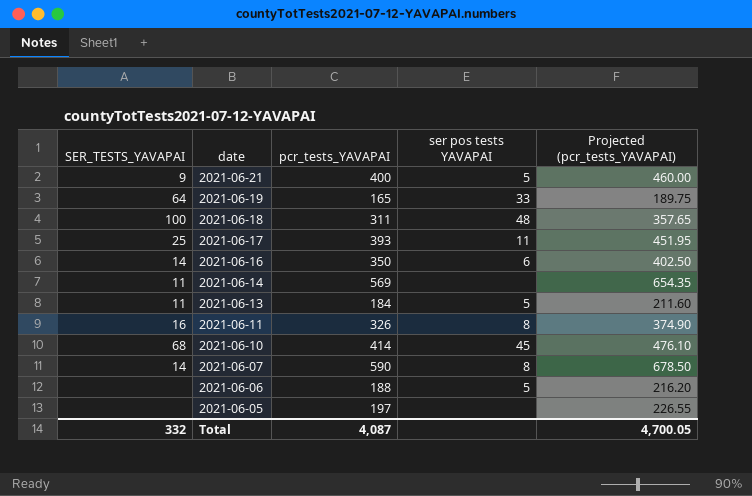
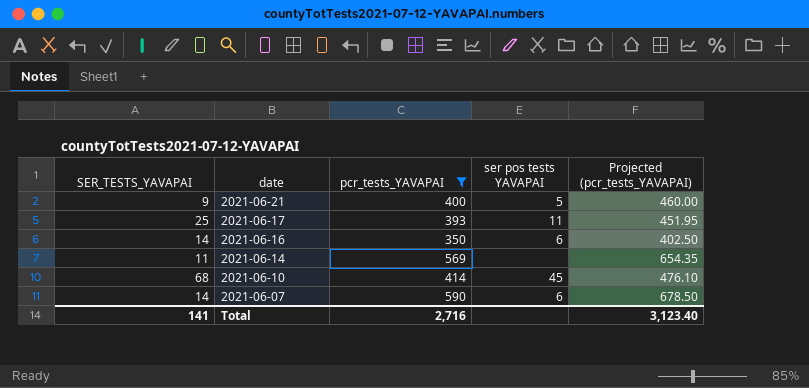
filter: none -> pcr_tests_YAVAPAI >= 350
2021-06-07 | ser pos tests YAVAPAI: 8 -> 6
Total | SER_TESTS_YAVAPAI: 332 -> 141
Total | pcr_tests_YAVAPAI: 4,087 -> 2,716
Total | Projected (pcr_tests_YAVAPAI): 4,700.05 -> 3,123.40

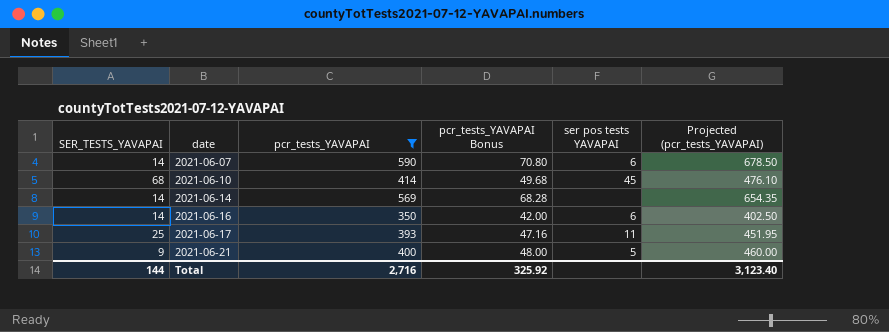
row order: date descending -> date ascending
column pcr_tests_YAVAPAI Bonus | formula: none -> [pcr_tests_YAVAPAI] * 0.12
2021-06-14 | SER_TESTS_YAVAPAI: 11 -> 14
Total | SER_TESTS_YAVAPAI: 141 -> 144

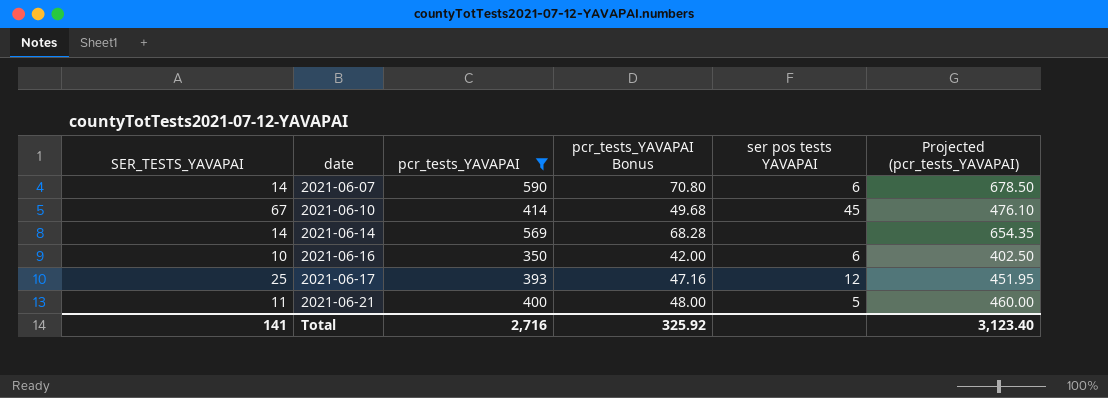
2021-06-10 | SER_TESTS_YAVAPAI: 68 -> 67
2021-06-16 | SER_TESTS_YAVAPAI: 14 -> 10
2021-06-17 | ser pos tests YAVAPAI: 11 -> 12
2021-06-21 | SER_TESTS_YAVAPAI: 9 -> 11
Total | SER_TESTS_YAVAPAI: 144 -> 141

